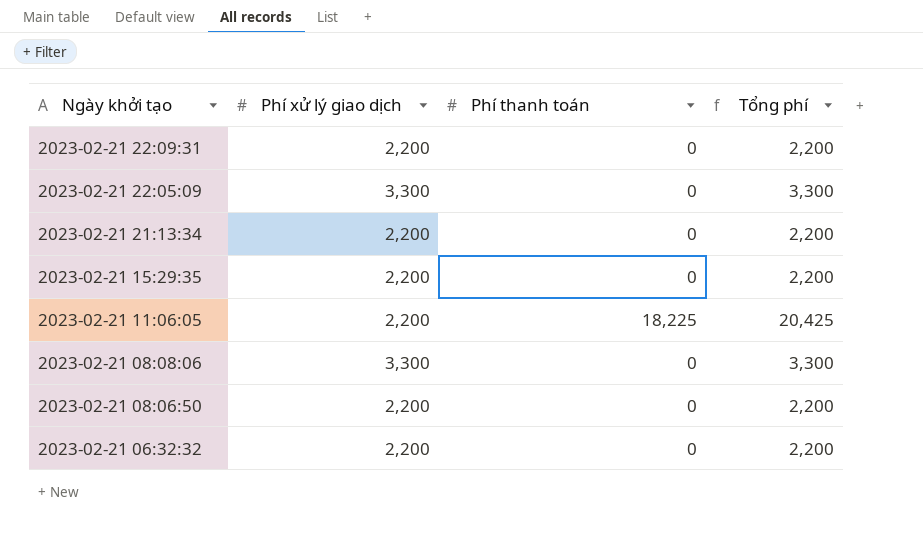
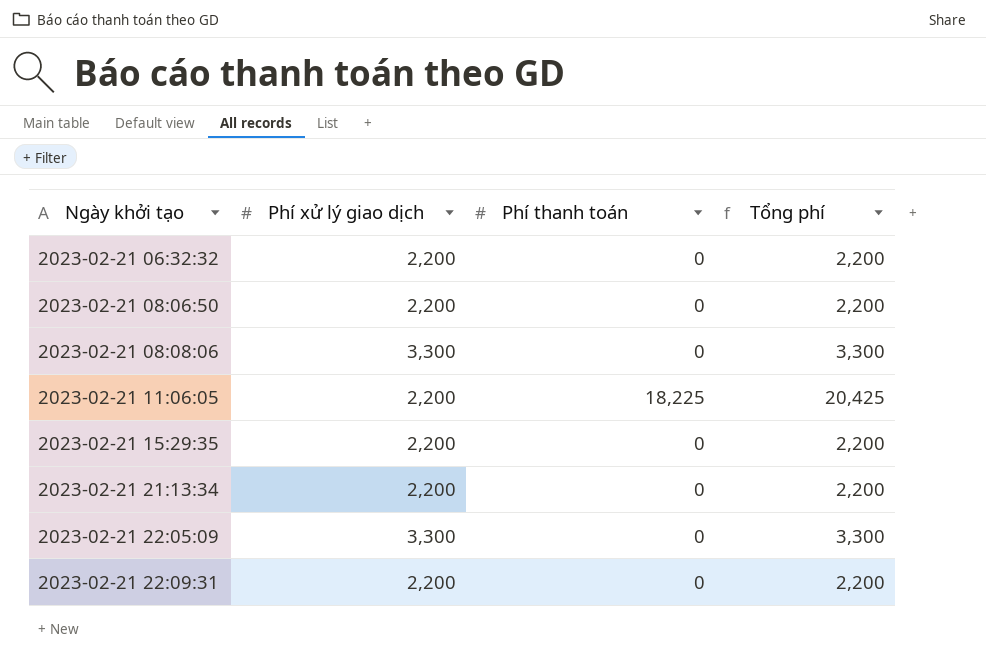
row order: Ngày khởi tạo descending -> Ngày khởi tạo ascending

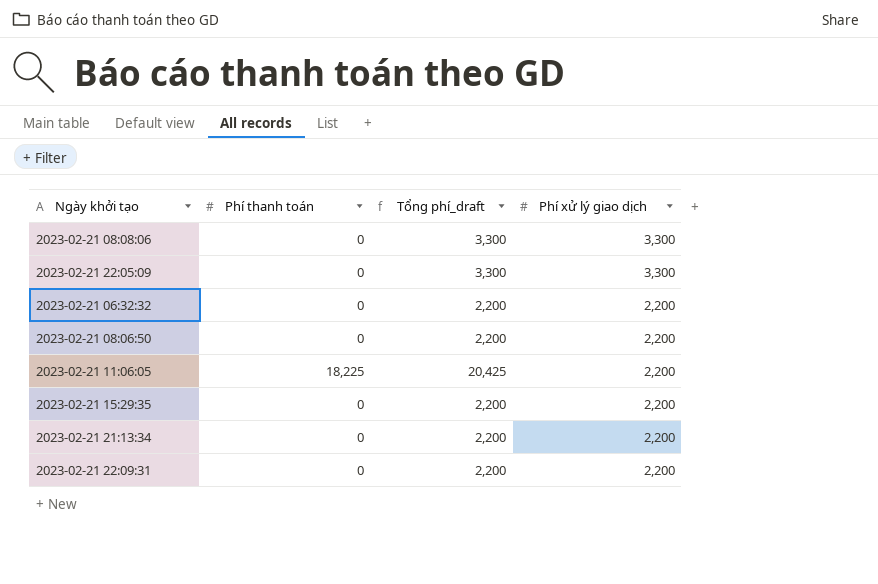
row order: Ngày khởi tạo ascending -> Phí xử lý giao dịch descending
column name: Tổng phí -> Tổng phí_draft
column Phí xử lý giao dịch | position: 2 -> 4

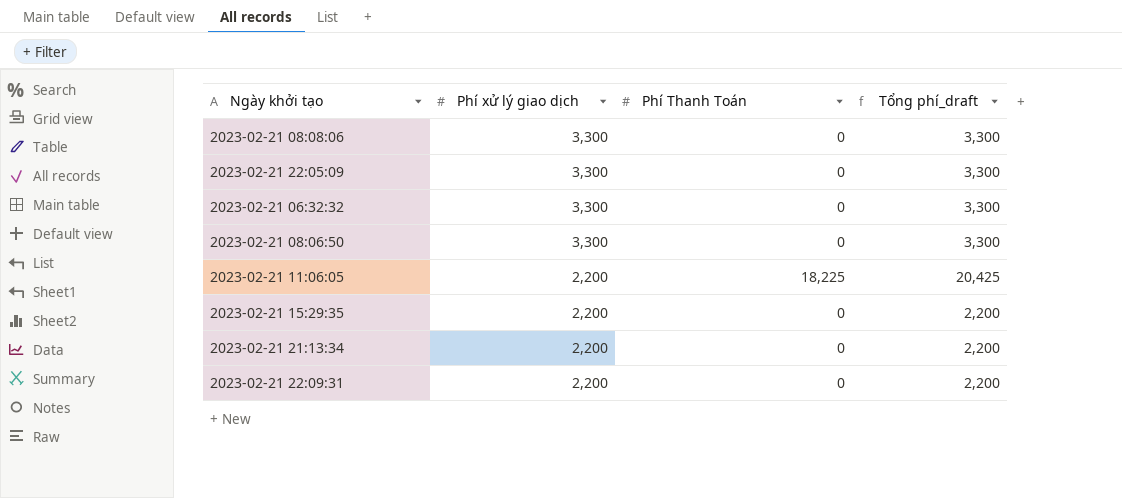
column Phí xử lý giao dịch | position: 4 -> 2
column name: Phí thanh toán -> Phí Thanh Toán
2023-02-21 06:32:32 | Phí xử lý giao dịch: 2,200 -> 3,300
2023-02-21 06:32:32 | Tổng phí_draft: 2,200 -> 3,300
2023-02-21 08:06:50 | Phí xử lý giao dịch: 2,200 -> 3,300
2023-02-21 08:06:50 | Tổng phí_draft: 2,200 -> 3,300

